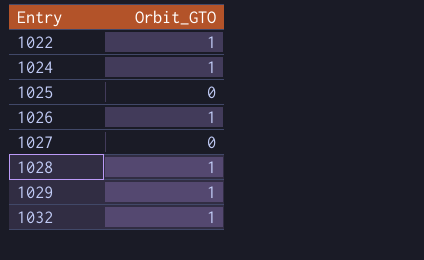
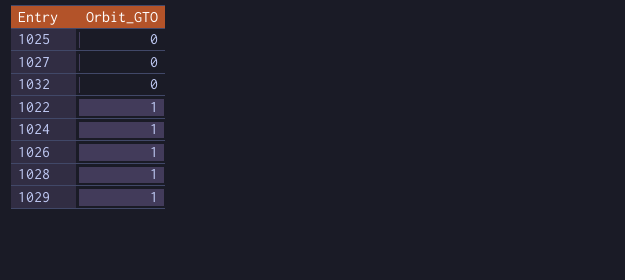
row order: Entry ascending -> Orbit_GTO ascending
1032 | Orbit_GTO: 1 -> 0

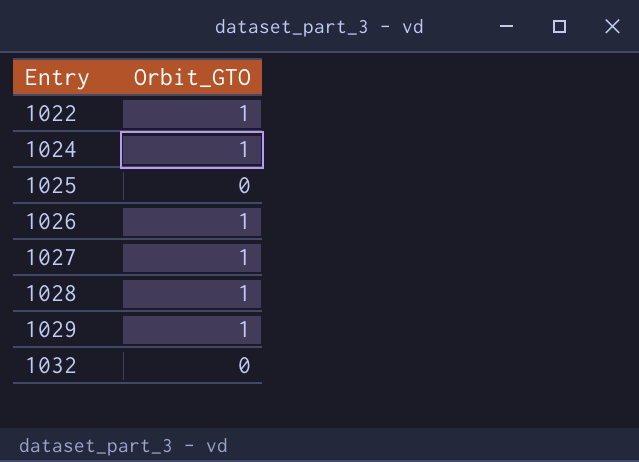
row order: Orbit_GTO ascending -> Entry ascending
1027 | Orbit_GTO: 0 -> 1

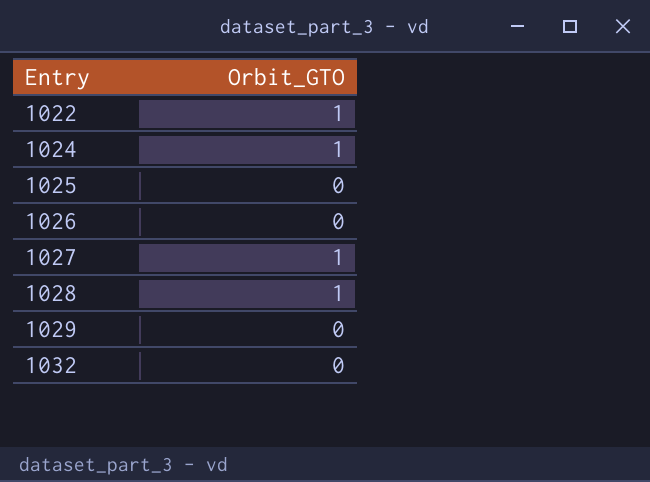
1026 | Orbit_GTO: 1 -> 0
1029 | Orbit_GTO: 1 -> 0

